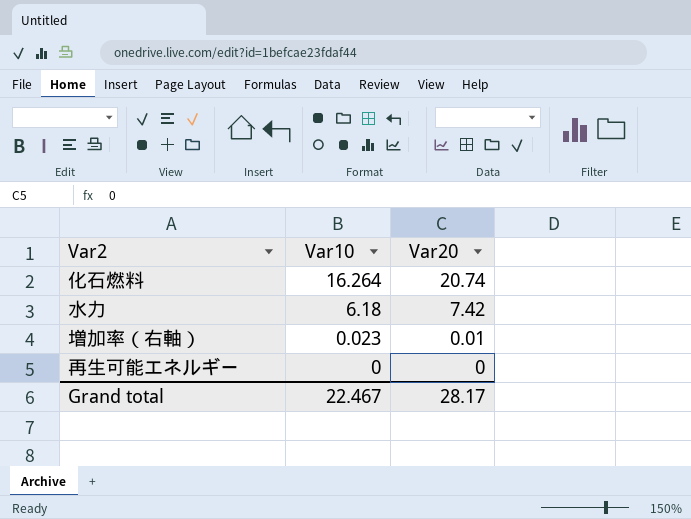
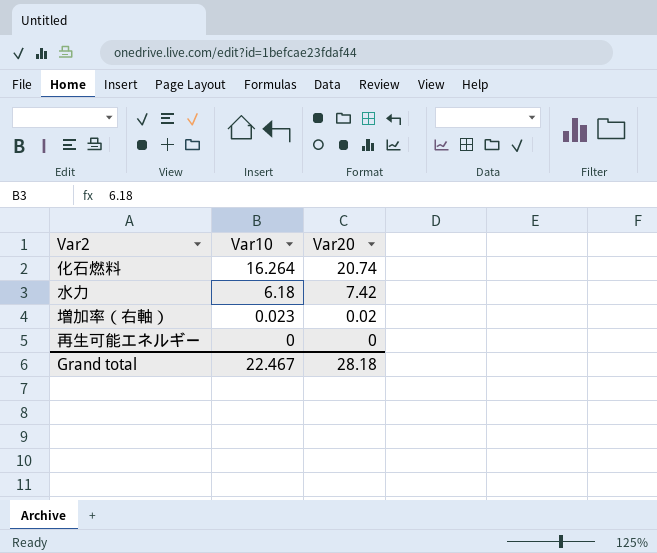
増加率（右軸） | Var20: 0.01 -> 0.02
Grand total | Var20: 28.17 -> 28.18

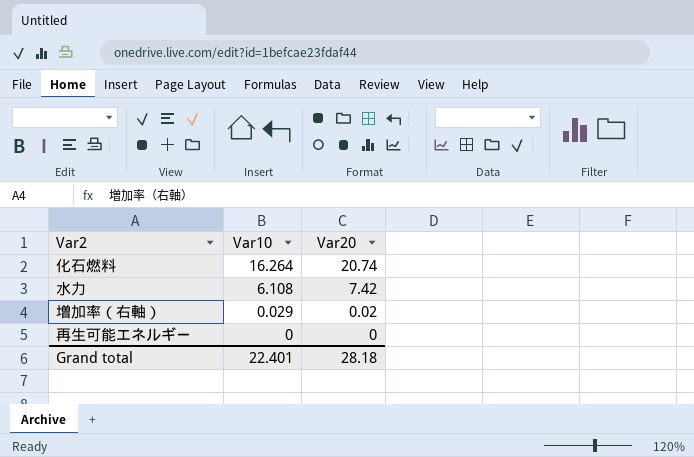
水力 | Var10: 6.18 -> 6.108
増加率（右軸） | Var10: 0.023 -> 0.029
Grand total | Var10: 22.467 -> 22.401

